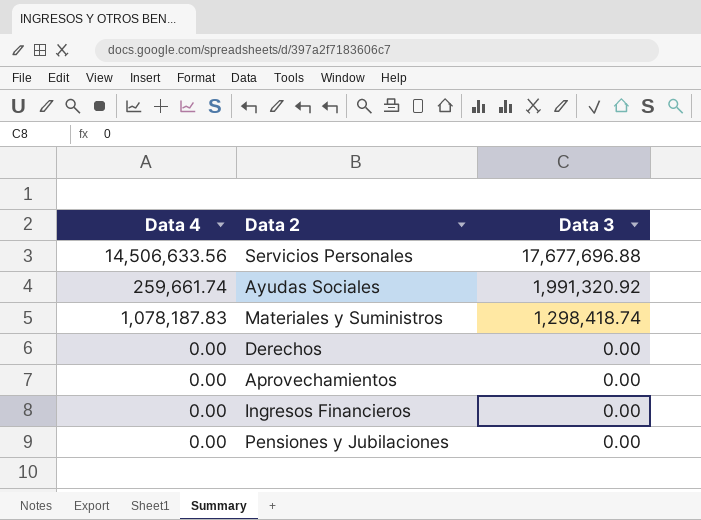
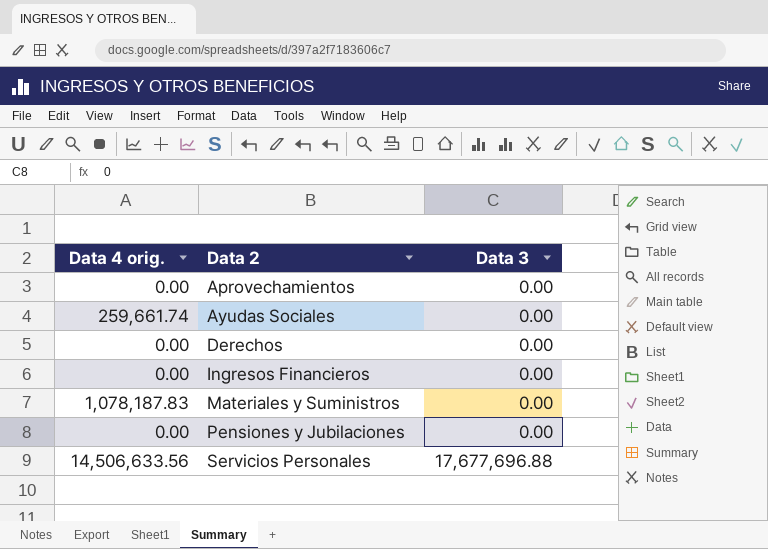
row order: Data 3 descending -> Data 2 ascending
column name: Data 4 -> Data 4 orig.
Ayudas Sociales | Data 3: 1,991,320.92 -> 0.00
Materiales y Suministros | Data 3: 1,298,418.74 -> 0.00

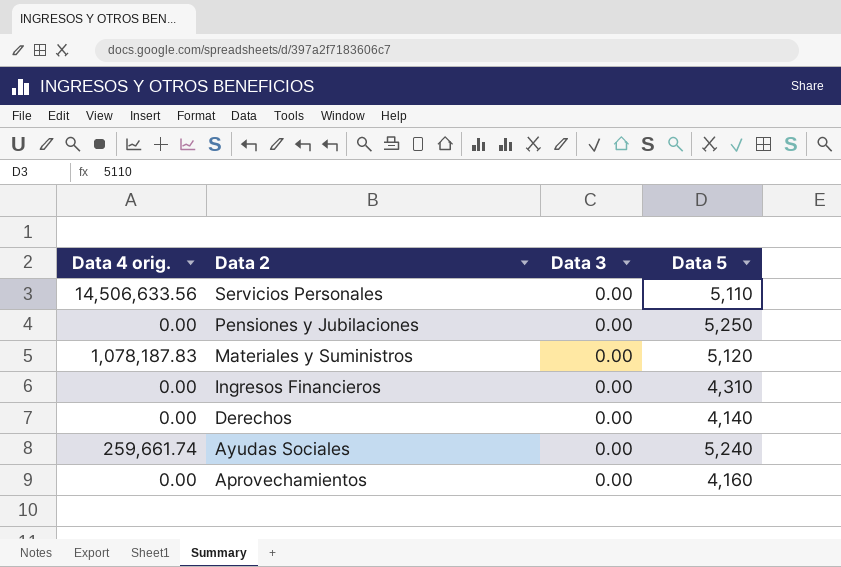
row order: Data 2 ascending -> Data 2 descending
column Data 5 | position: none -> 4
Servicios Personales | Data 3: 17,677,696.88 -> 0.00

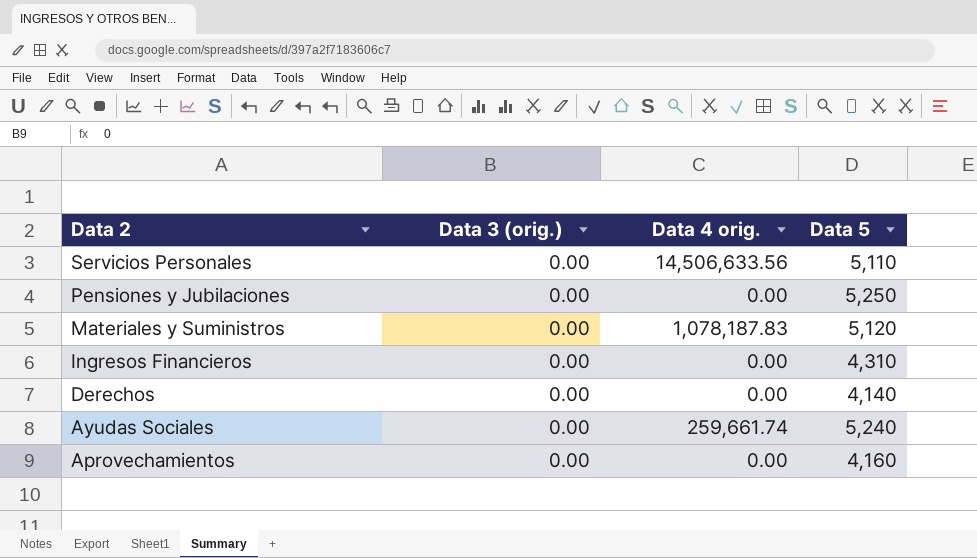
column name: Data 3 -> Data 3 (orig.)
column Data 4 orig. | position: 1 -> 3

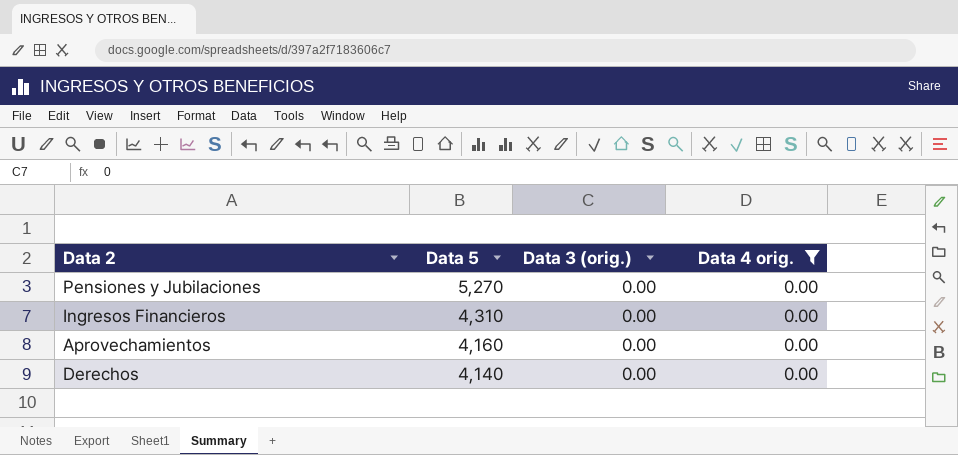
filter: none -> Data 4 orig. = 0.00
row order: Data 2 descending -> Data 5 descending
column Data 5 | position: 4 -> 2
Pensiones y Jubilaciones | Data 5: 5,250 -> 5,270

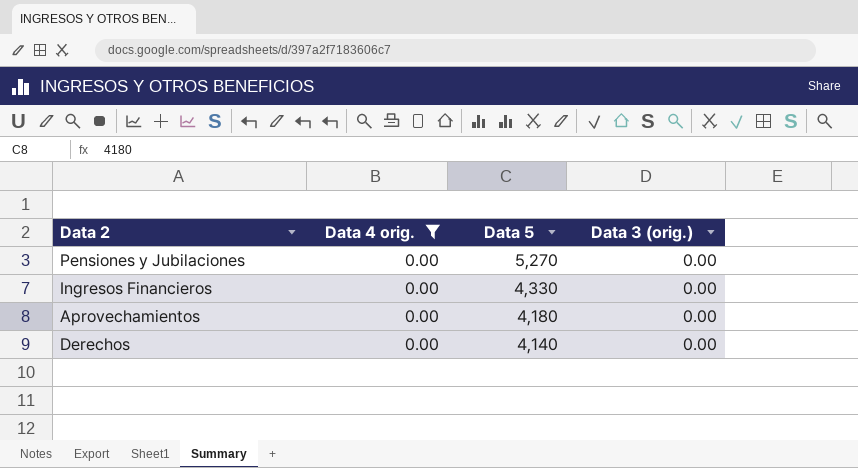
column Data 4 orig. | position: 4 -> 2
Ingresos Financieros | Data 5: 4,310 -> 4,330
Aprovechamientos | Data 5: 4,160 -> 4,180

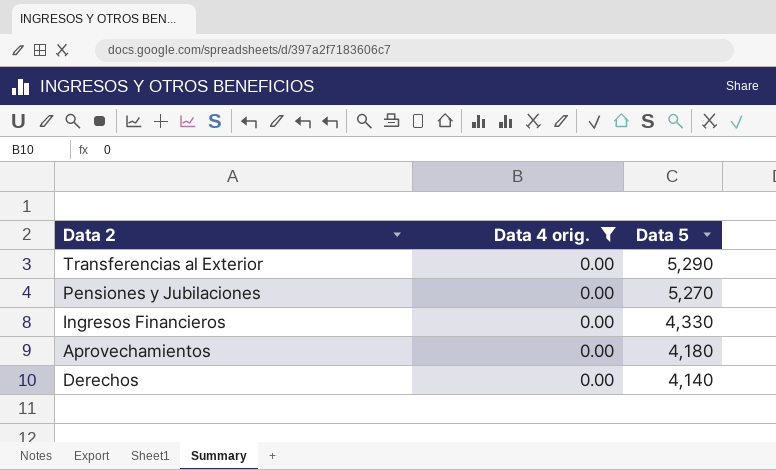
column Data 3 (orig.) | position: 4 -> none
row Transferencias al Exterior: none -> 0.00 | 5,290

